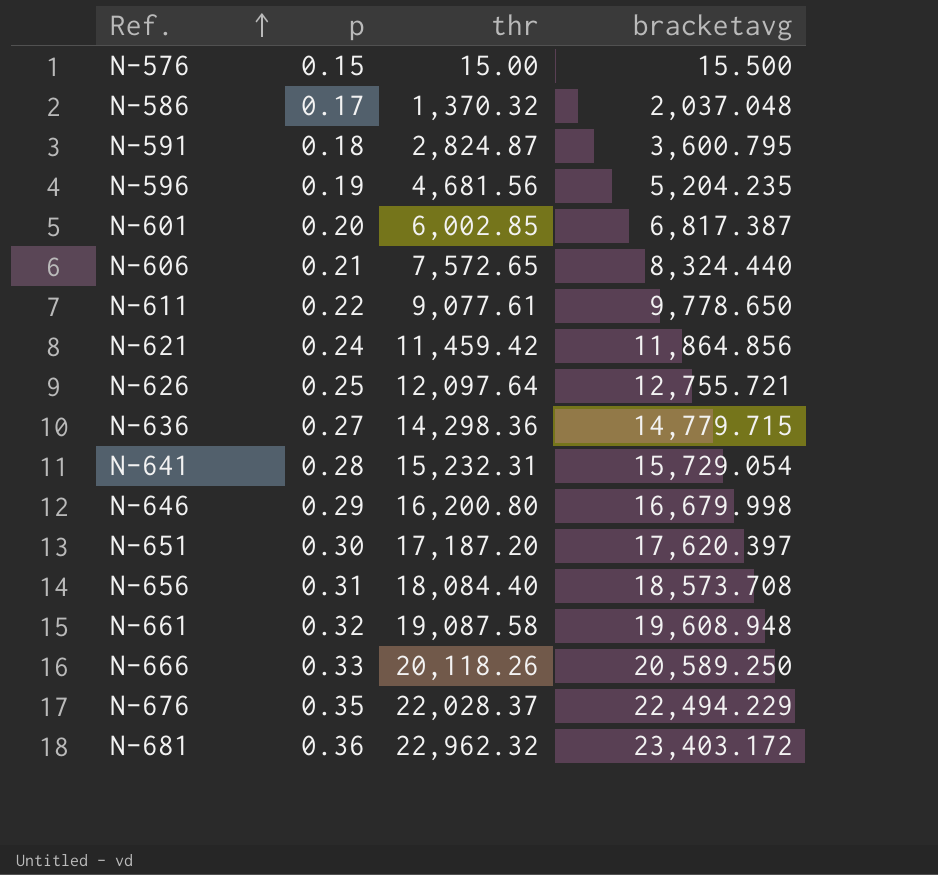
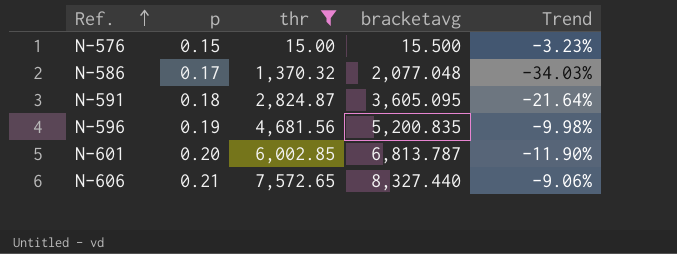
filter: none -> thr <= 7,572.65
column Trend | formula: none -> ([thr] - [bracketavg]) / [bracketavg]
N-586 | bracketavg: 2,037.048 -> 2,077.048
N-591 | bracketavg: 3,600.795 -> 3,605.095
N-596 | bracketavg: 5,204.235 -> 5,200.835
N-601 | bracketavg: 6,817.387 -> 6,813.787
N-606 | bracketavg: 8,324.440 -> 8,327.440

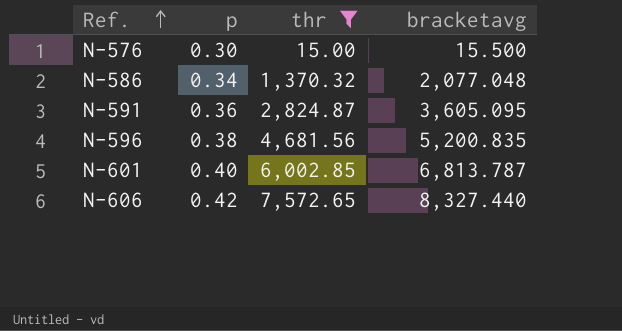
column Trend | formula: ([thr] - [bracketavg]) / [bracketavg] -> none
N-576 | p: 0.15 -> 0.30
N-586 | p: 0.17 -> 0.34
N-591 | p: 0.18 -> 0.36
N-596 | p: 0.19 -> 0.38
N-601 | p: 0.20 -> 0.40
N-606 | p: 0.21 -> 0.42

